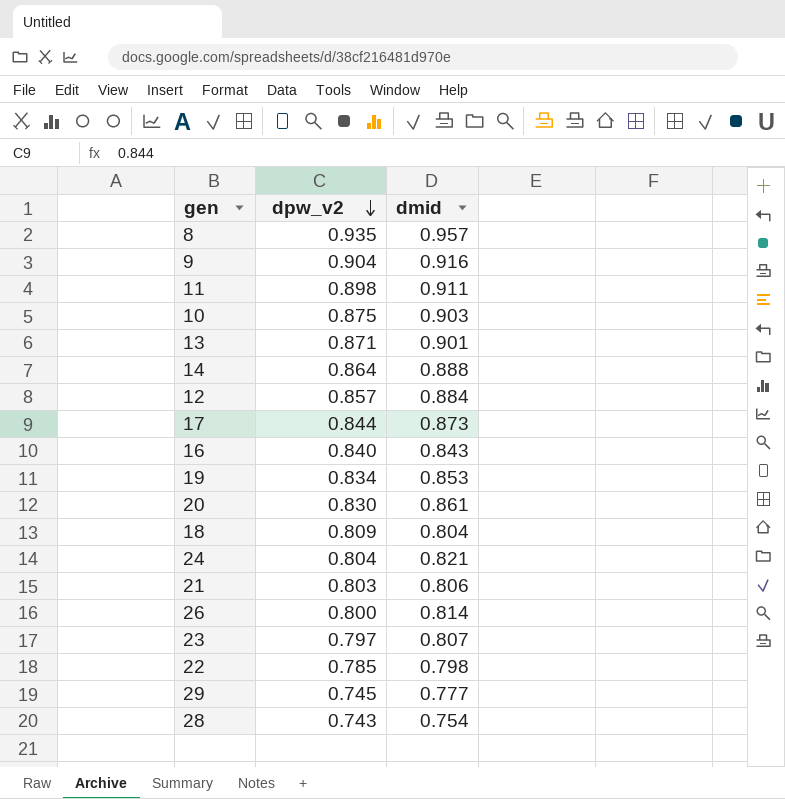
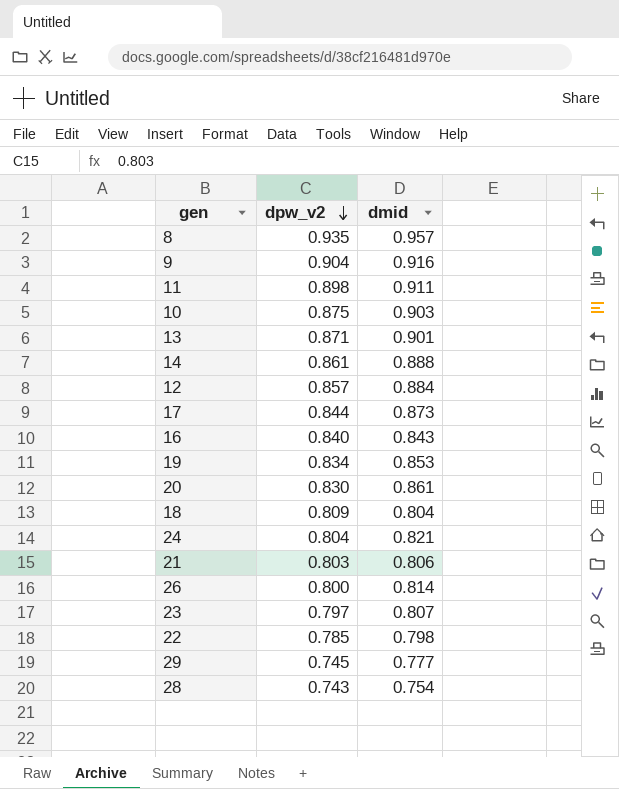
14 | dpw_v2: 0.864 -> 0.861

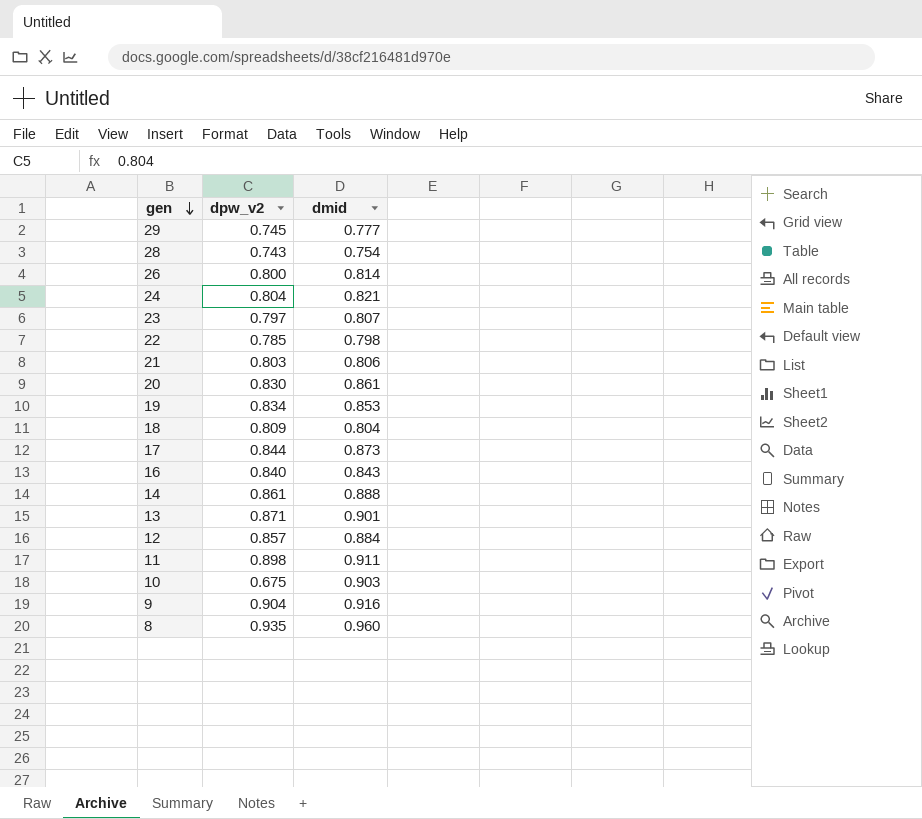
row order: dpw_v2 descending -> gen descending
10 | dpw_v2: 0.875 -> 0.675
8 | dmid: 0.957 -> 0.960

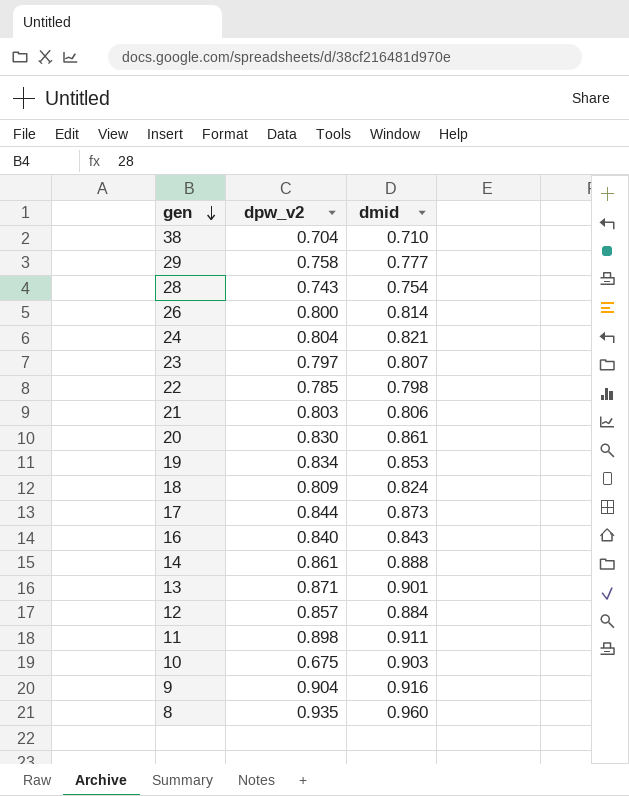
row 38: none -> 0.704 | 0.710
29 | dpw_v2: 0.745 -> 0.758
18 | dmid: 0.804 -> 0.824

